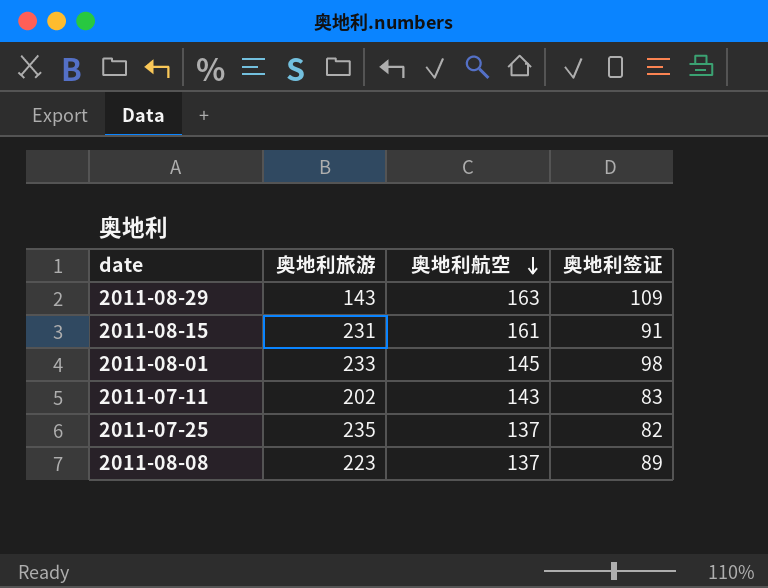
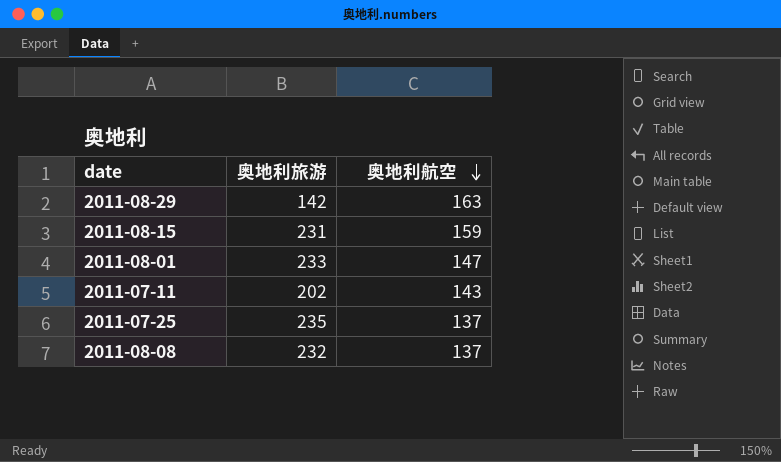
column 奥地利签证 | position: 4 -> none
2011-08-29 | 奥地利旅游: 143 -> 142
2011-08-15 | 奥地利航空: 161 -> 159
2011-08-01 | 奥地利航空: 145 -> 147
2011-08-08 | 奥地利旅游: 223 -> 232

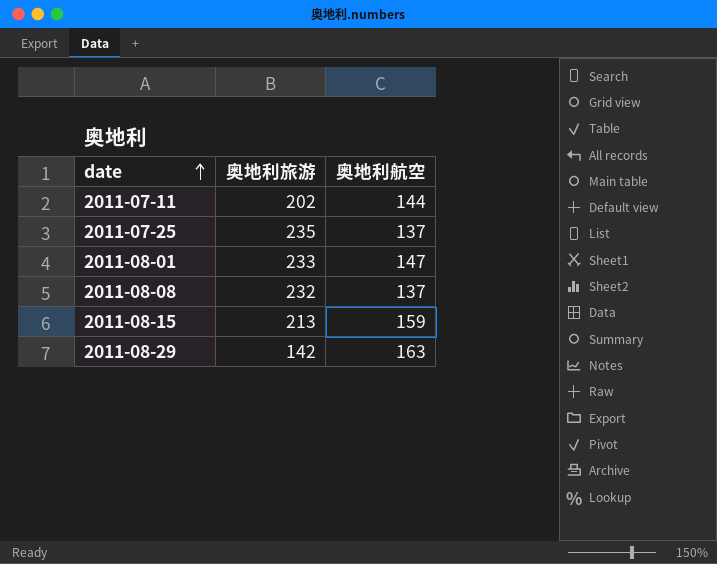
row order: 奥地利航空 descending -> date ascending
2011-07-11 | 奥地利航空: 143 -> 144
2011-08-15 | 奥地利旅游: 231 -> 213

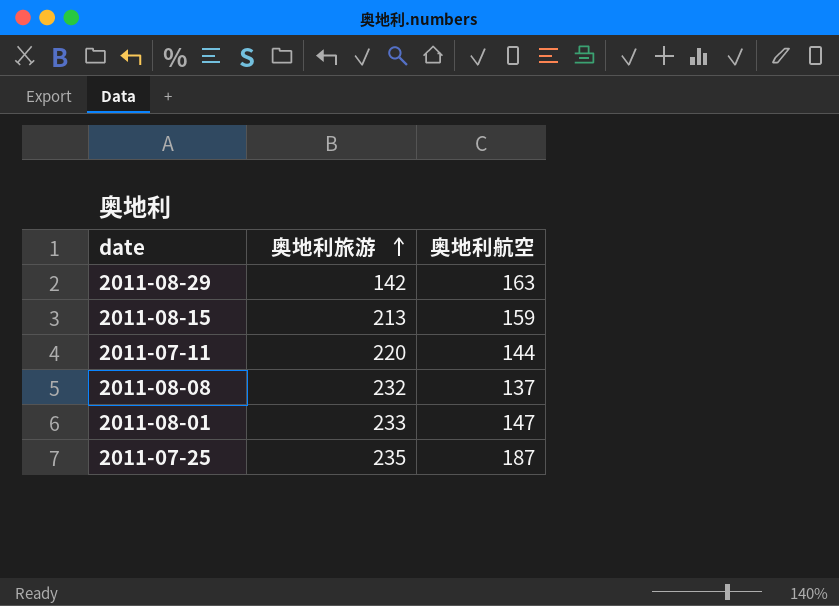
row order: date ascending -> 奥地利旅游 ascending
2011-07-11 | 奥地利旅游: 202 -> 220
2011-07-25 | 奥地利航空: 137 -> 187

